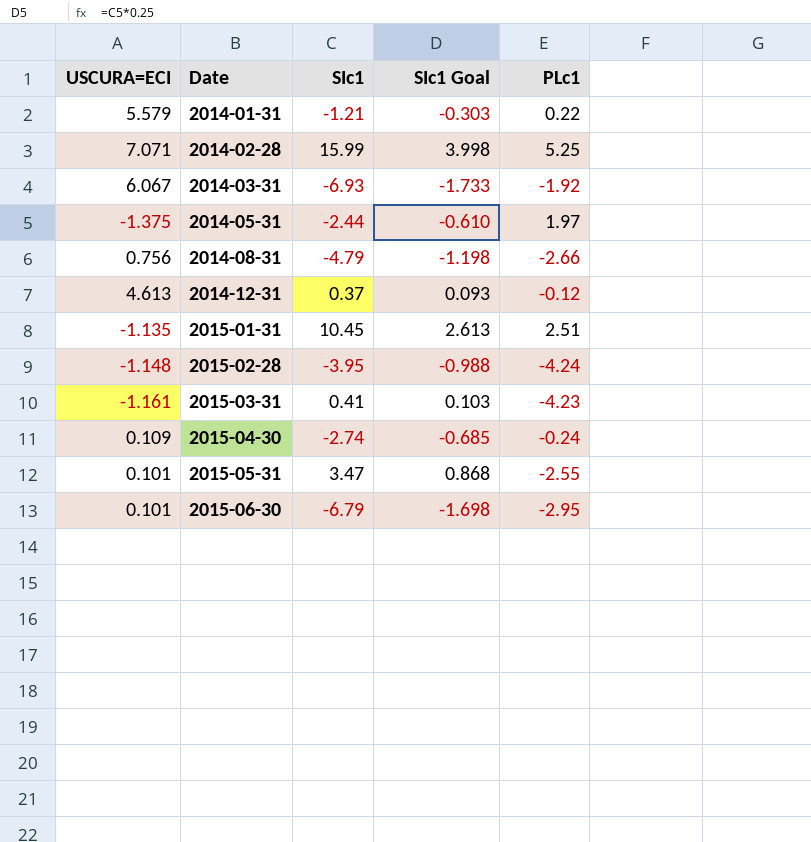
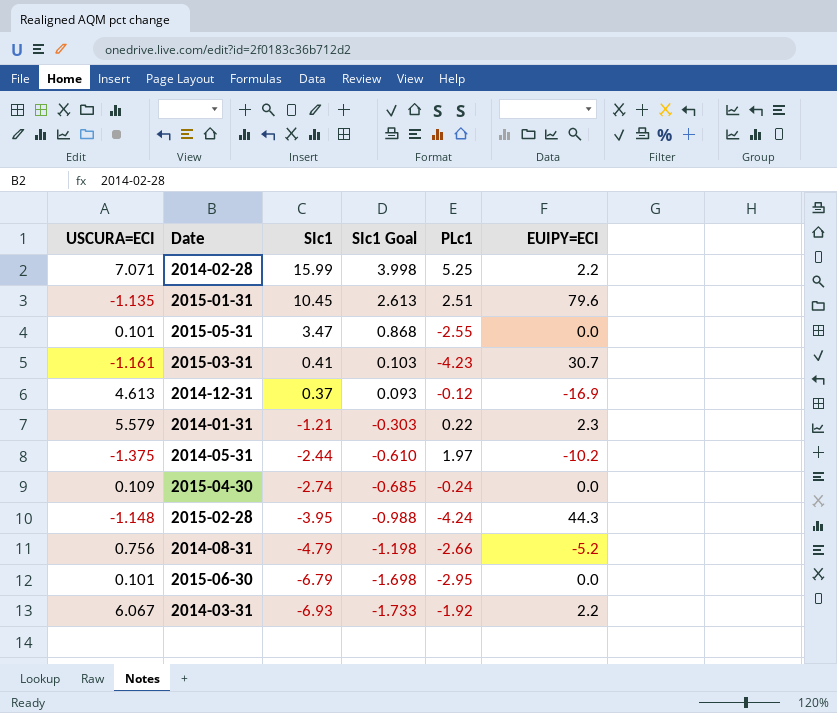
row order: Date ascending -> SIc1 descending
column EUIPY=ECI | position: none -> 6

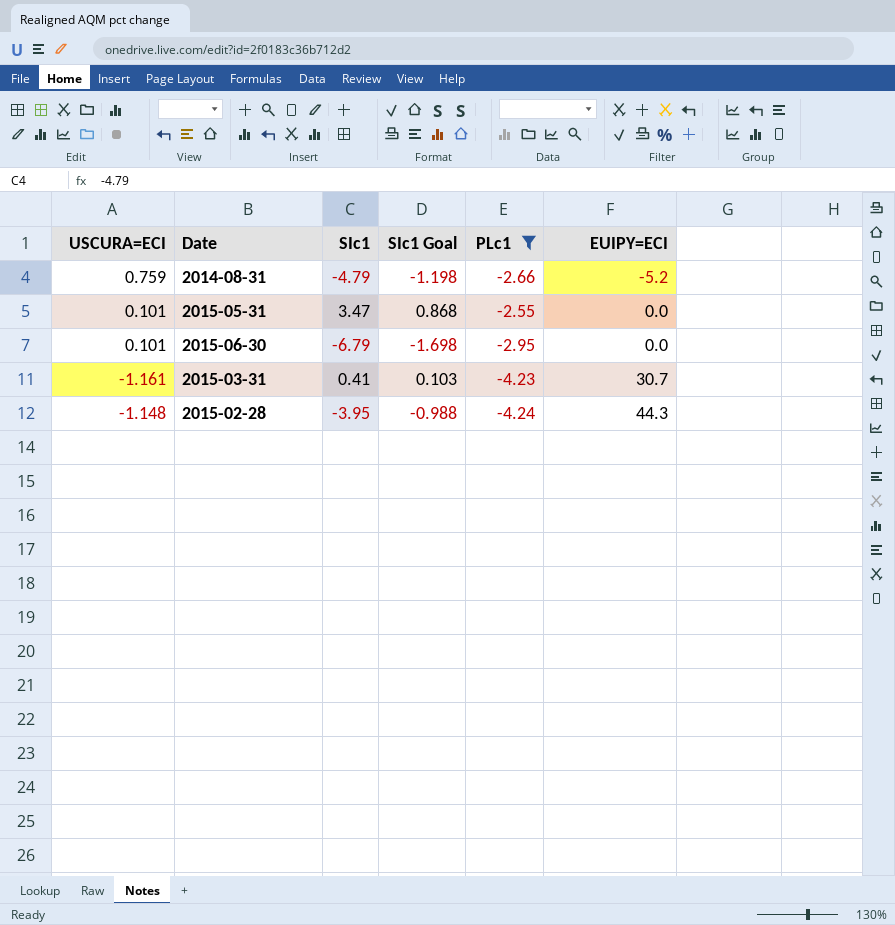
filter: none -> PLc1 <= -2.55
row order: SIc1 descending -> EUIPY=ECI ascending
2014-08-31 | USCURA=ECI: 0.756 -> 0.759

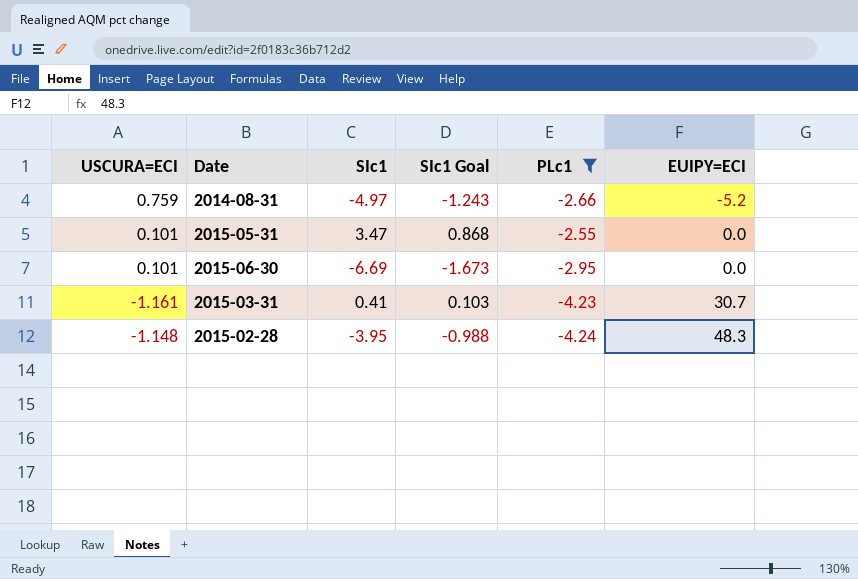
2014-08-31 | SIc1: -4.79 -> -4.97
2014-08-31 | SIc1 Goal: -1.198 -> -1.243
2015-06-30 | SIc1: -6.79 -> -6.69
2015-06-30 | SIc1 Goal: -1.698 -> -1.673
2015-02-28 | EUIPY=ECI: 44.3 -> 48.3

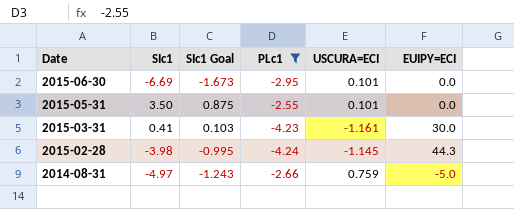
row order: EUIPY=ECI ascending -> Date descending
column USCURA=ECI | position: 1 -> 5
2015-05-31 | SIc1: 3.47 -> 3.50
2015-05-31 | SIc1 Goal: 0.868 -> 0.875
2015-03-31 | EUIPY=ECI: 30.7 -> 30.0
2015-02-28 | SIc1: -3.95 -> -3.98
2015-02-28 | SIc1 Goal: -0.988 -> -0.995
2015-02-28 | USCURA=ECI: -1.148 -> -1.145
2015-02-28 | EUIPY=ECI: 48.3 -> 44.3
2014-08-31 | EUIPY=ECI: -5.2 -> -5.0

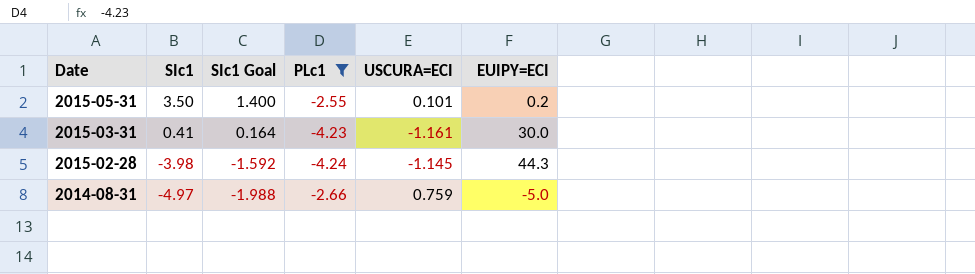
column SIc1 Goal | formula: [SIc1] * 0.25 -> [SIc1] * 0.4
row 2015-06-30: -6.69 | -1.673 | -2.95 | 0.101 | 0.0 -> none
2015-05-31 | EUIPY=ECI: 0.0 -> 0.2

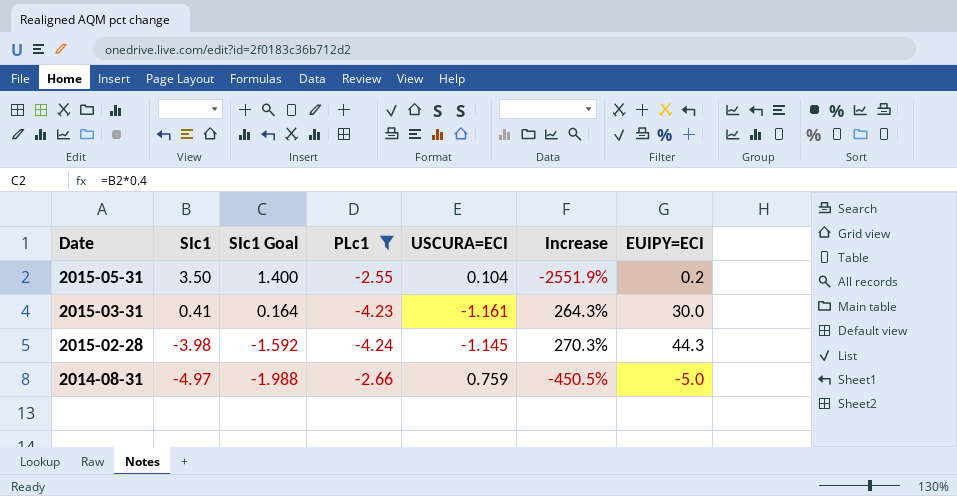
column Increase | formula: none -> ([PLc1] - [USCURA=ECI]) / [USCURA=ECI]
2015-05-31 | USCURA=ECI: 0.101 -> 0.104

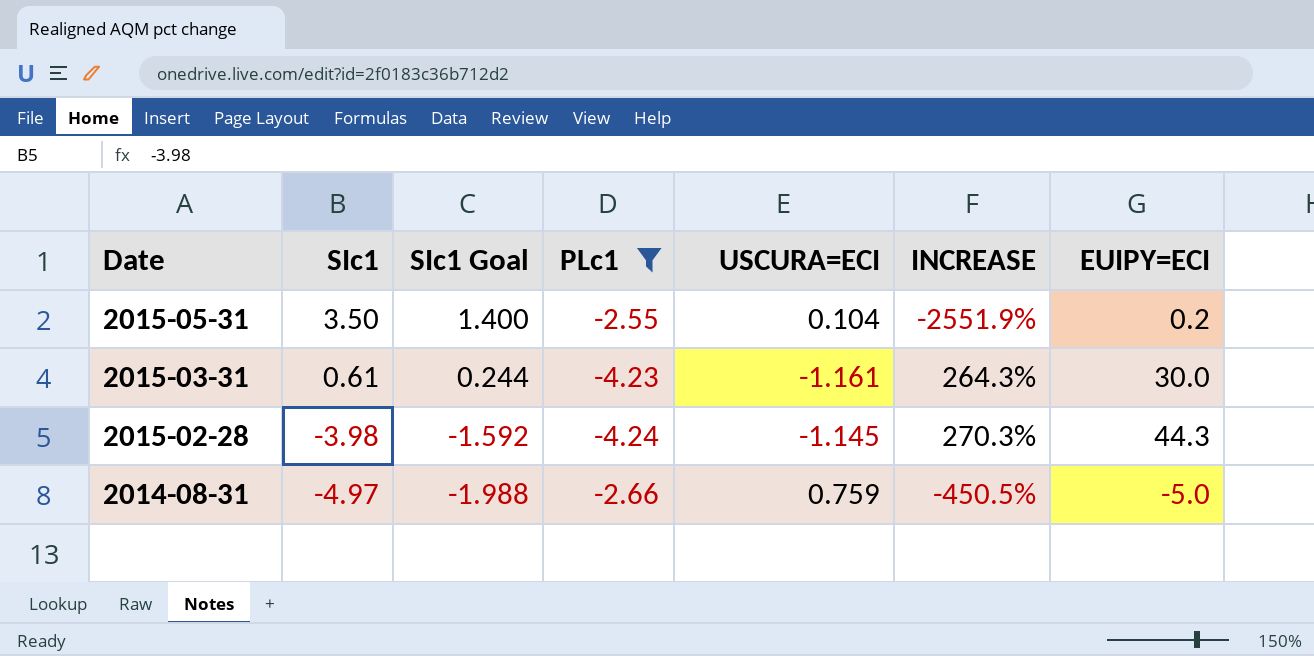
column name: Increase -> INCREASE
2015-03-31 | SIc1: 0.41 -> 0.61
2015-03-31 | SIc1 Goal: 0.164 -> 0.244

